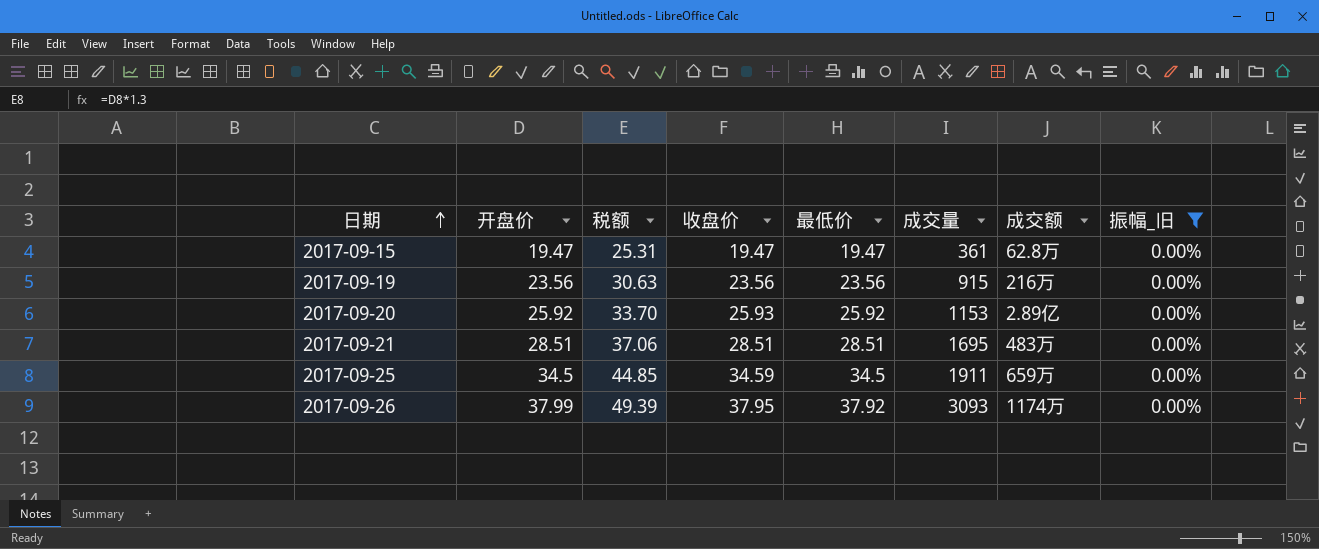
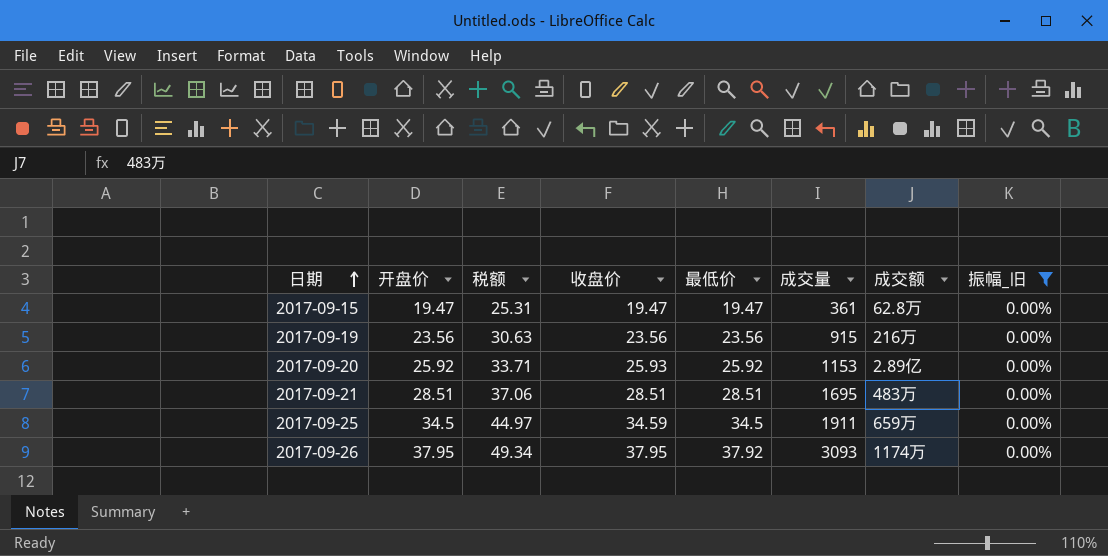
column 税额 | formula: [开盘价] * 1.3 -> [收盘价] * 1.3
2017-09-26 | 开盘价: 37.99 -> 37.95

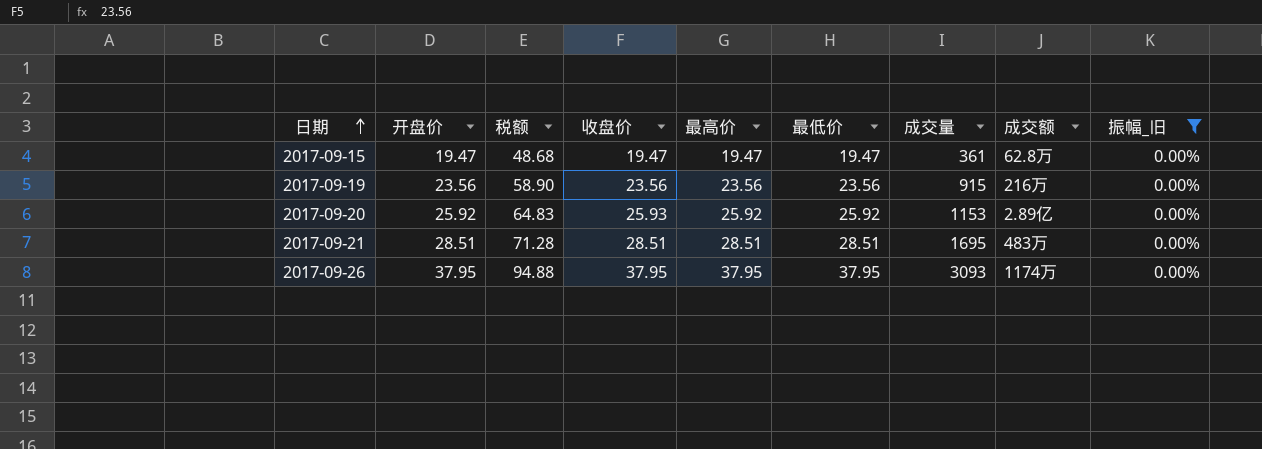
column 税额 | formula: [收盘价] * 1.3 -> [收盘价] * 2.5
column 最高价 | position: none -> 5
row 2017-09-25: 34.5 | 44.97 | 34.59 | 34.5 | 1911 | 659万 | 0.00% -> none
2017-09-26 | 最低价: 37.92 -> 37.95

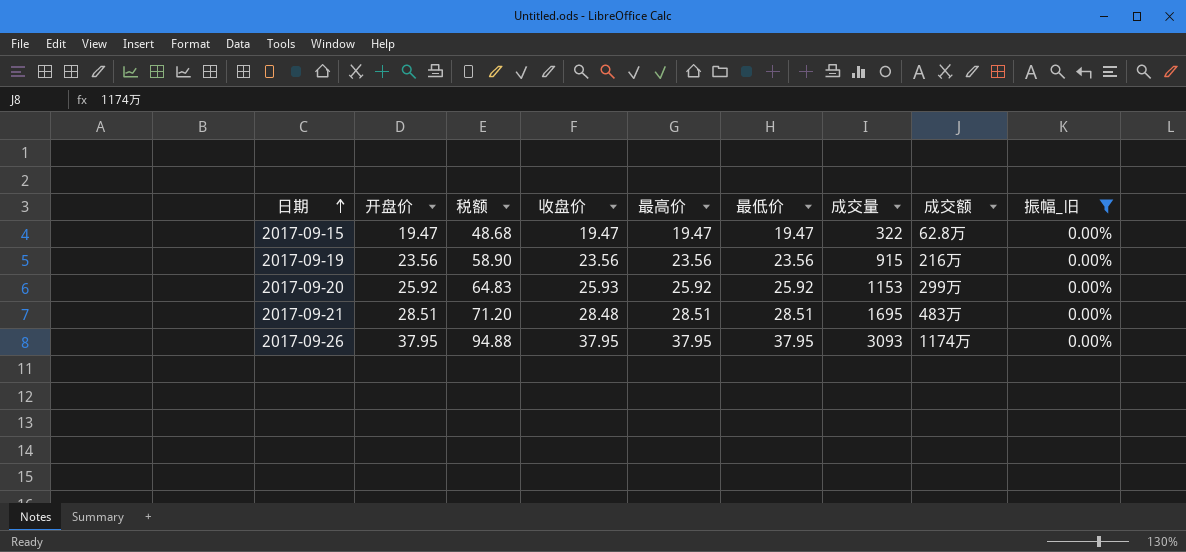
2017-09-15 | 成交量: 361 -> 322
2017-09-20 | 成交额: 2.89亿 -> 299万
2017-09-21 | 税额: 71.28 -> 71.20
2017-09-21 | 收盘价: 28.51 -> 28.48

